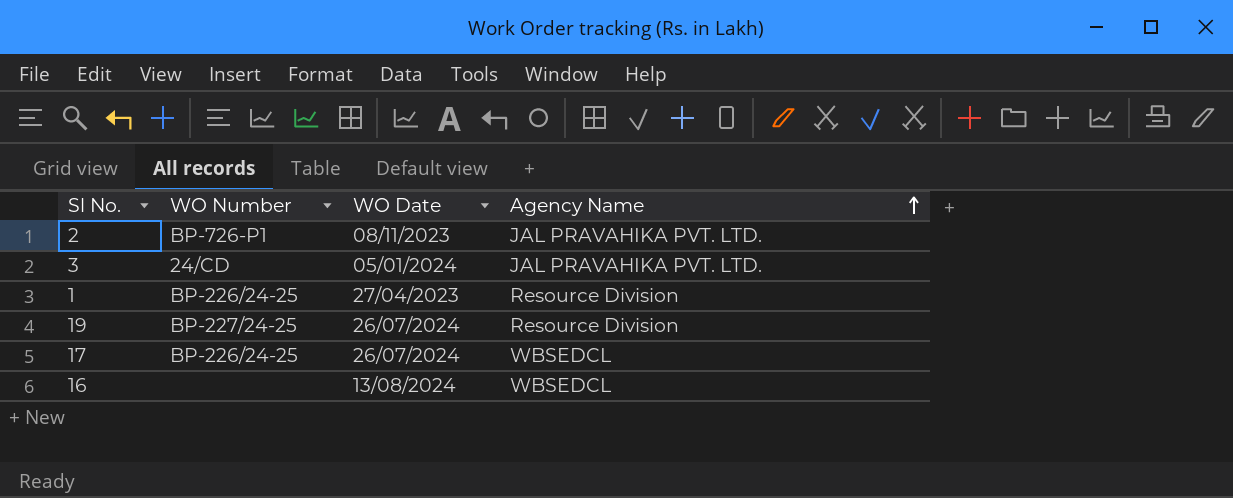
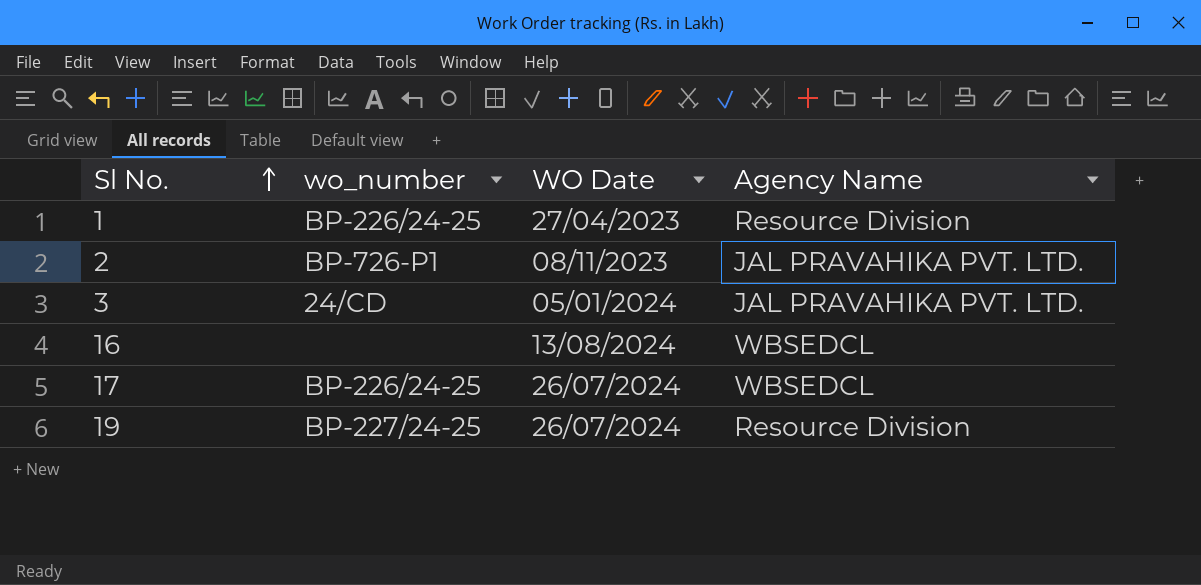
row order: Agency Name ascending -> Sl No. ascending
column name: WO Number -> wo_number

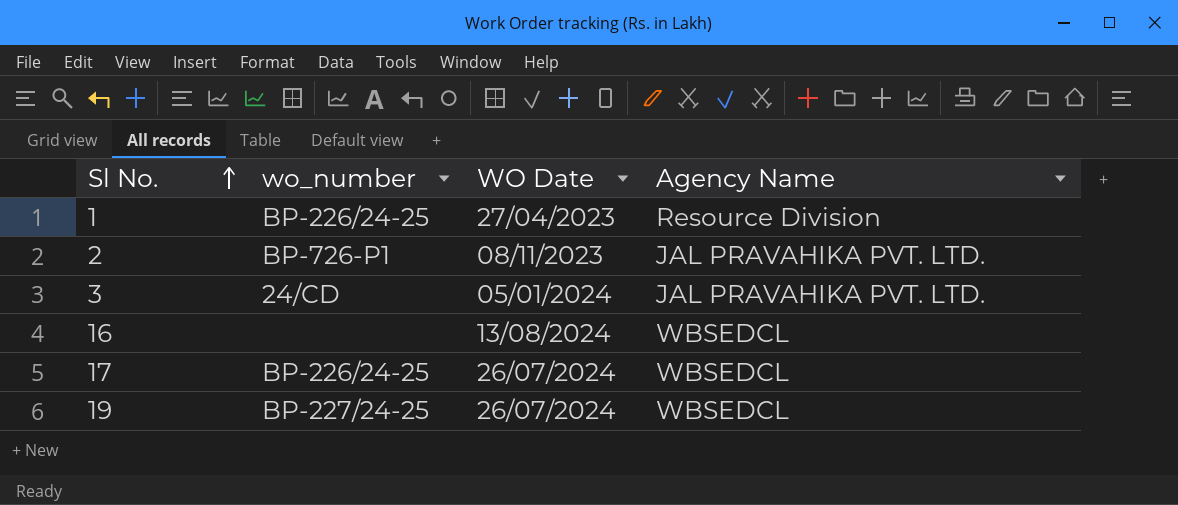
19 | Agency Name: Resource Division -> WBSEDCL

